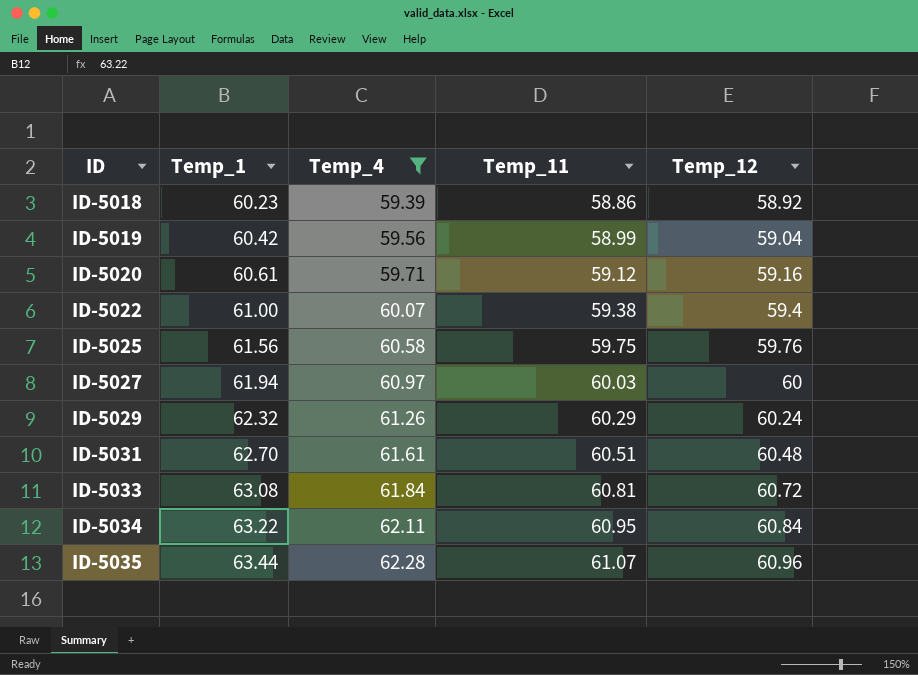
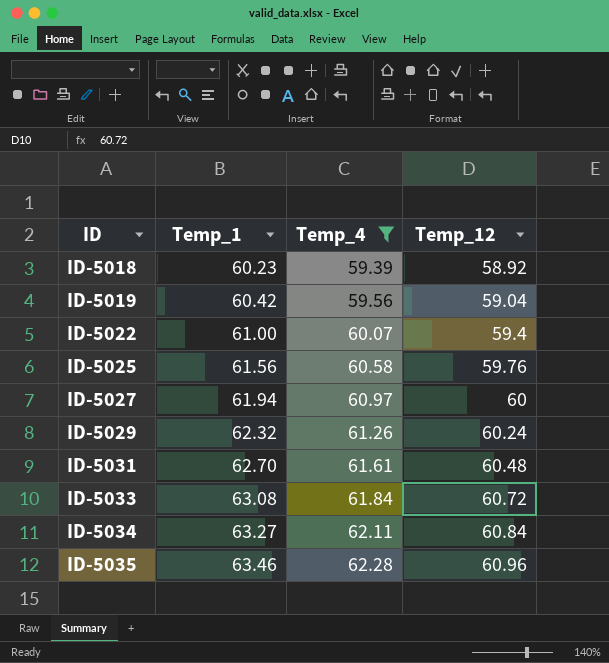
column Temp_11 | position: 4 -> none
row ID-5020: 60.61 | 59.71 | 59.12 | 59.16 -> none
ID-5034 | Temp_1: 63.22 -> 63.27
ID-5035 | Temp_1: 63.44 -> 63.46

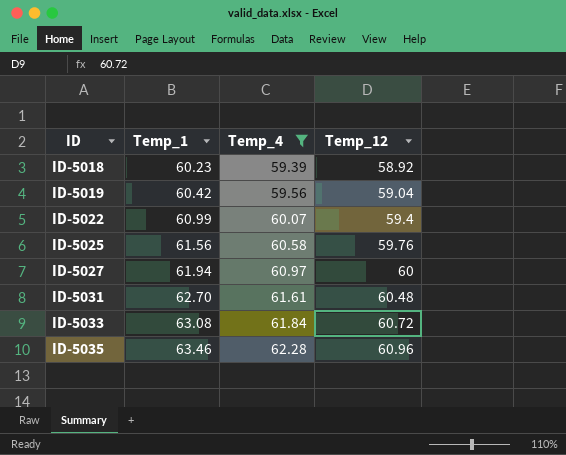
row ID-5029: 62.32 | 61.26 | 60.24 -> none
row ID-5034: 63.27 | 62.11 | 60.84 -> none
ID-5022 | Temp_1: 61.00 -> 60.99

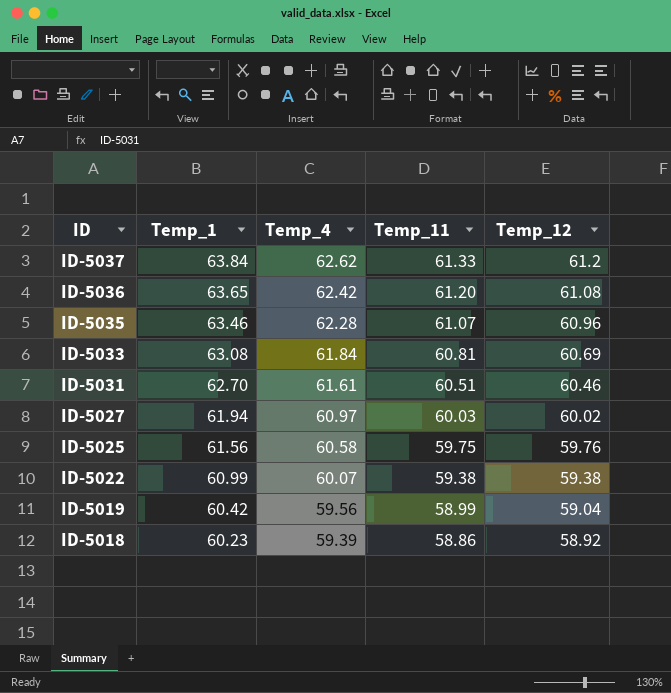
filter: Temp_4 <= 62.28 -> none
row order: ID ascending -> ID descending
column Temp_11 | position: none -> 4
ID-5033 | Temp_12: 60.72 -> 60.69
ID-5031 | Temp_12: 60.48 -> 60.46
ID-5027 | Temp_12: 60 -> 60.02
ID-5022 | Temp_12: 59.4 -> 59.38

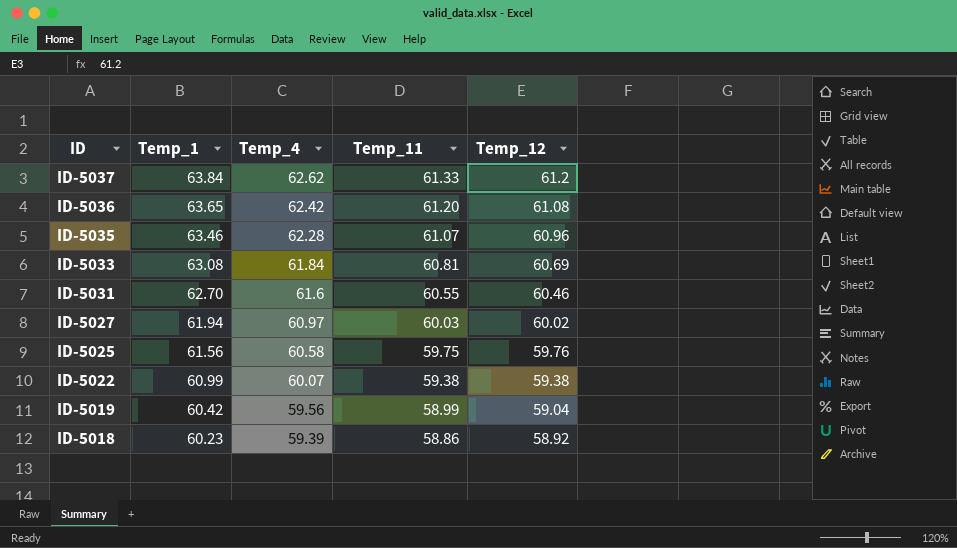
ID-5031 | Temp_4: 61.61 -> 61.6
ID-5031 | Temp_11: 60.51 -> 60.55

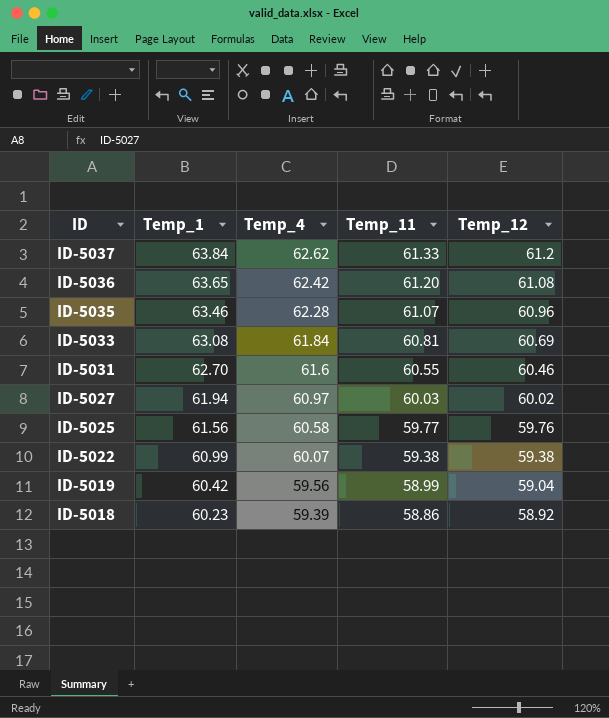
ID-5025 | Temp_11: 59.75 -> 59.77

